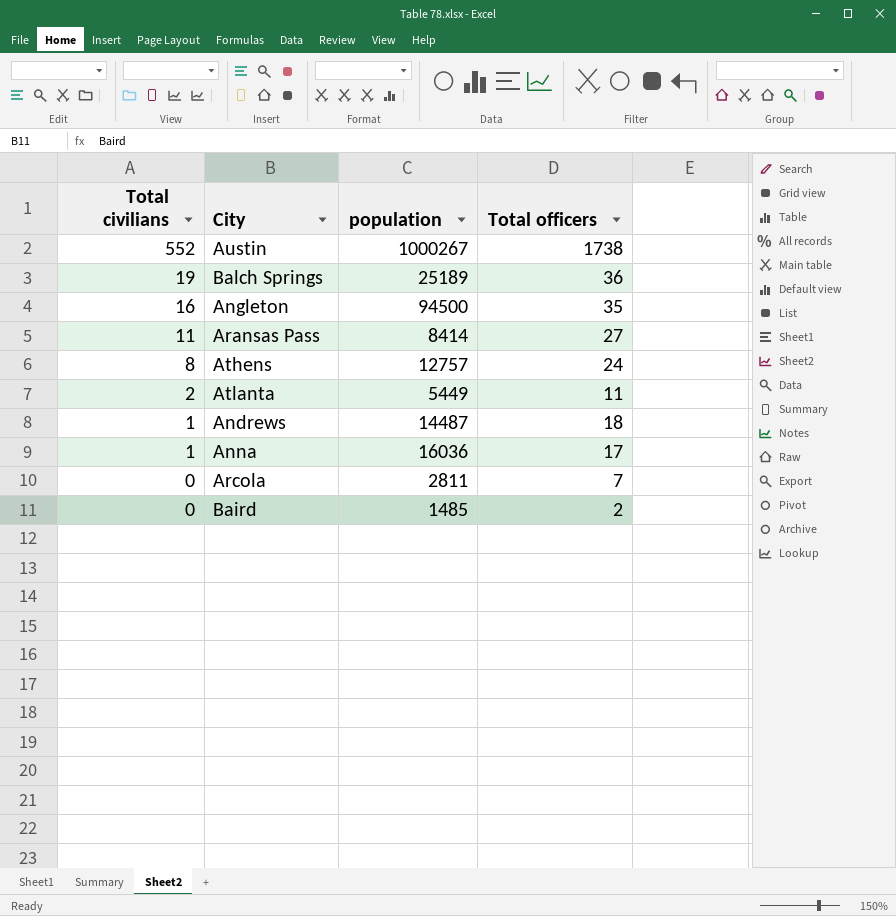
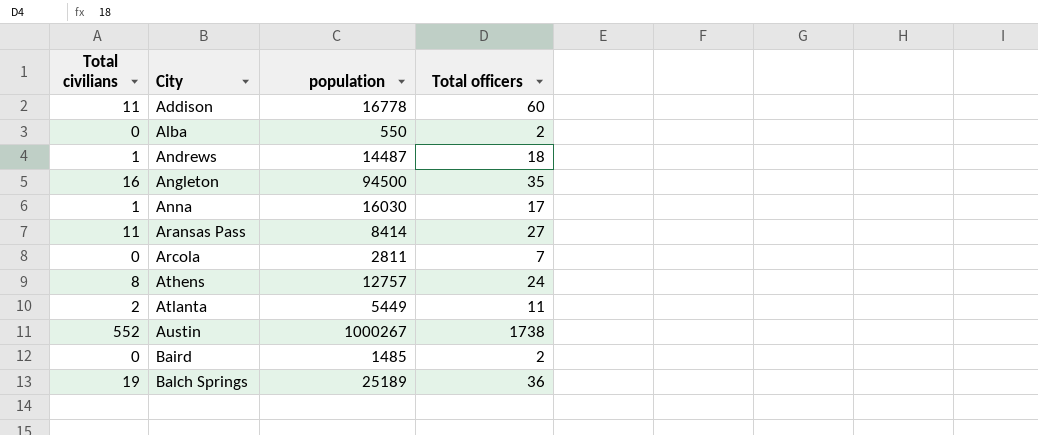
row order: Total civilians descending -> City ascending
row Addison: none -> 11 | 16778 | 60
row Alba: none -> 0 | 550 | 2
Anna | population: 16036 -> 16030

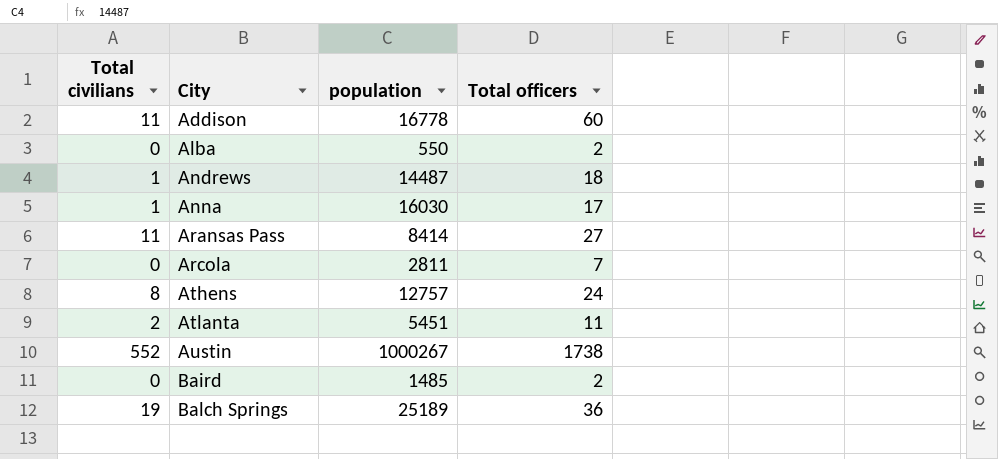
row Angleton: 16 | 94500 | 35 -> none
Atlanta | population: 5449 -> 5451

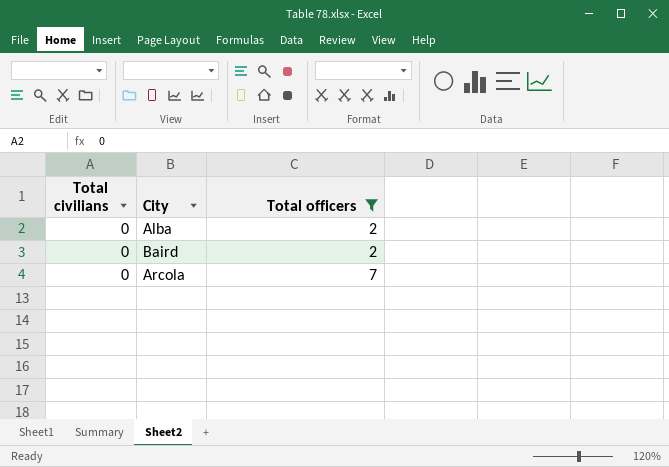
filter: none -> Total officers <= 7
row order: City ascending -> Total officers ascending
column population | position: 3 -> none

